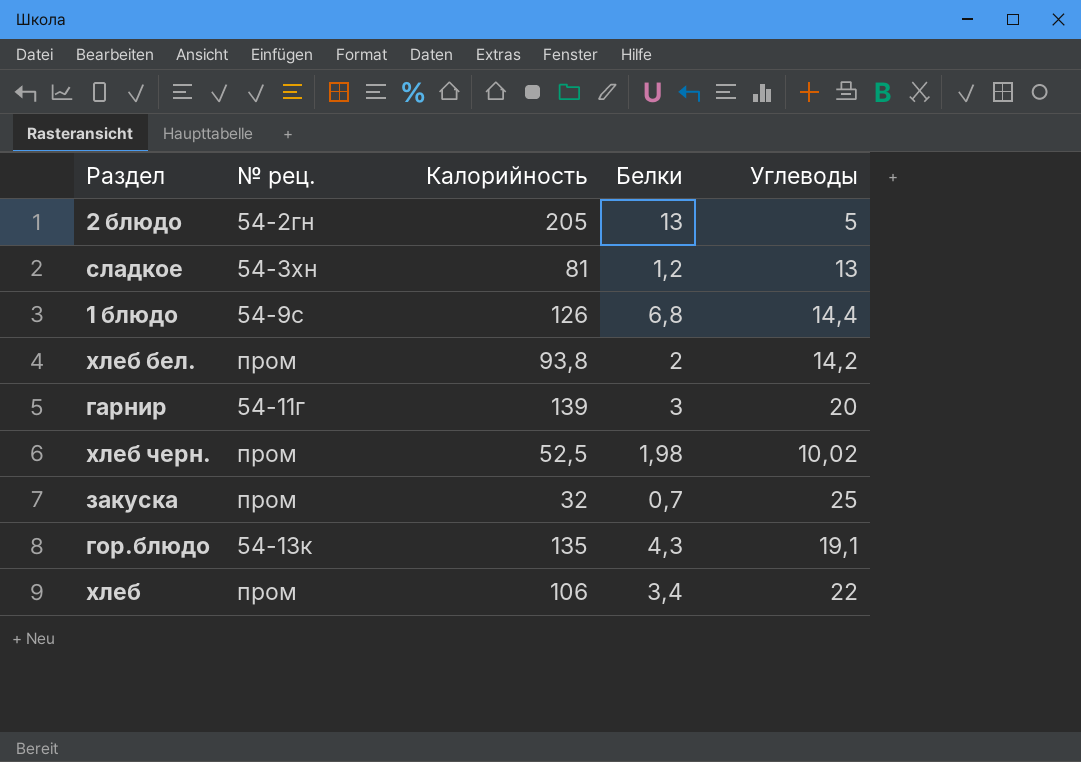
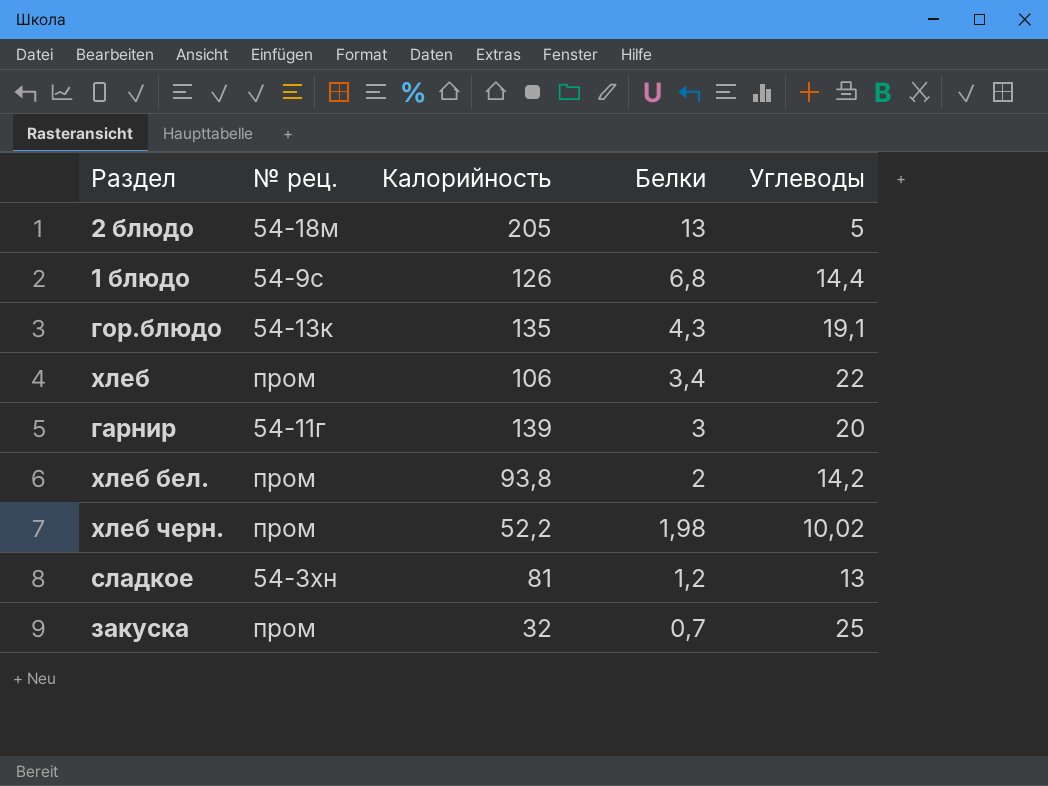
row order: none -> Белки descending
2 блюдо | № рец.: 54-2гн -> 54-18м
хлеб черн. | Калорийность: 52,5 -> 52,2

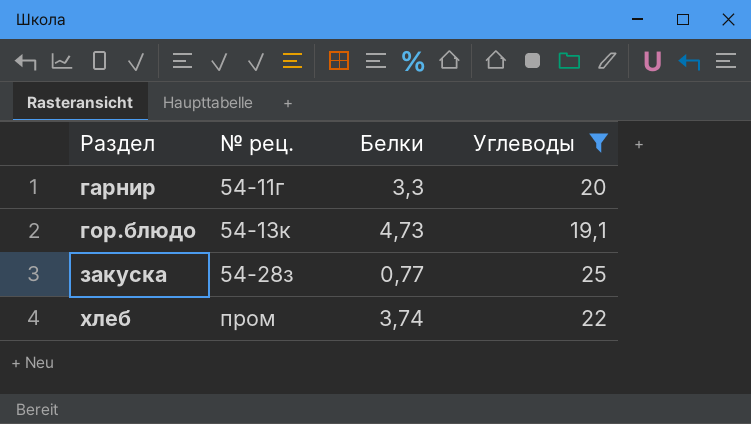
filter: none -> Углеводы >= 19,1
row order: Белки descending -> Раздел ascending
column Калорийность | position: 3 -> none
гарнир | Белки: 3 -> 3,3
гор.блюдо | Белки: 4,3 -> 4,73
закуска | № рец.: пром -> 54-28з
закуска | Белки: 0,7 -> 0,77
хлеб | Белки: 3,4 -> 3,74

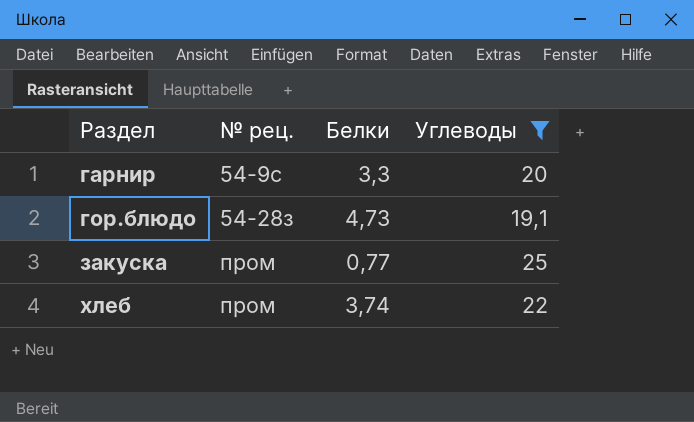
гарнир | № рец.: 54-11г -> 54-9с
гор.блюдо | № рец.: 54-13к -> 54-28з
закуска | № рец.: 54-28з -> пром

